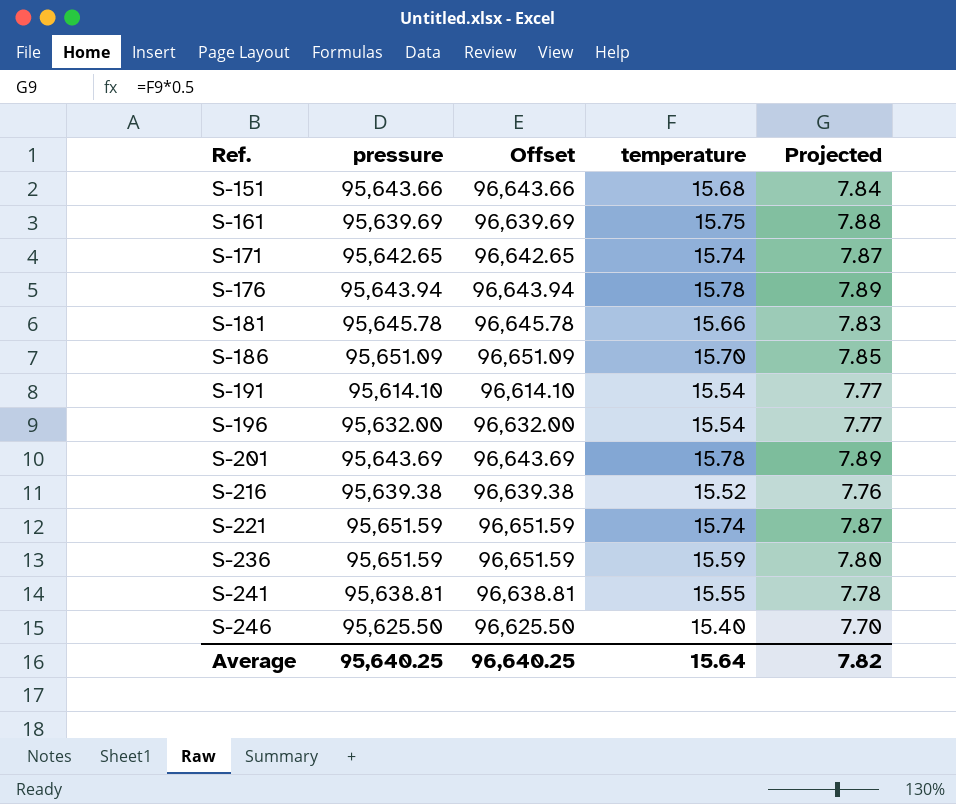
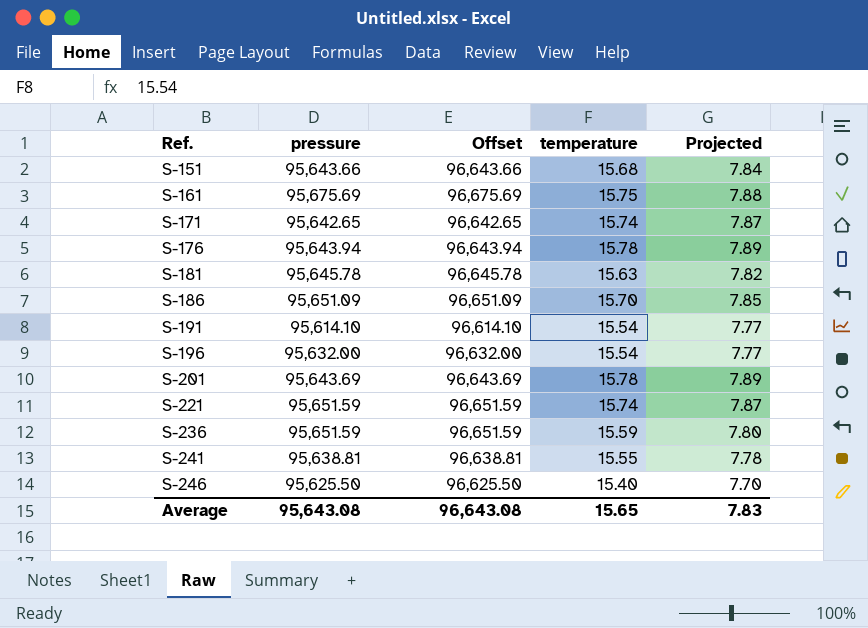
row S-216: 95,639.38 | 96,639.38 | 15.52 | 7.76 -> none
S-161 | pressure: 95,639.69 -> 95,675.69
S-161 | Offset: 96,639.69 -> 96,675.69
S-181 | temperature: 15.66 -> 15.63
S-181 | Projected: 7.83 -> 7.82
Average | pressure: 95,640.25 -> 95,643.08
Average | Offset: 96,640.25 -> 96,643.08
Average | temperature: 15.64 -> 15.65
Average | Projected: 7.82 -> 7.83

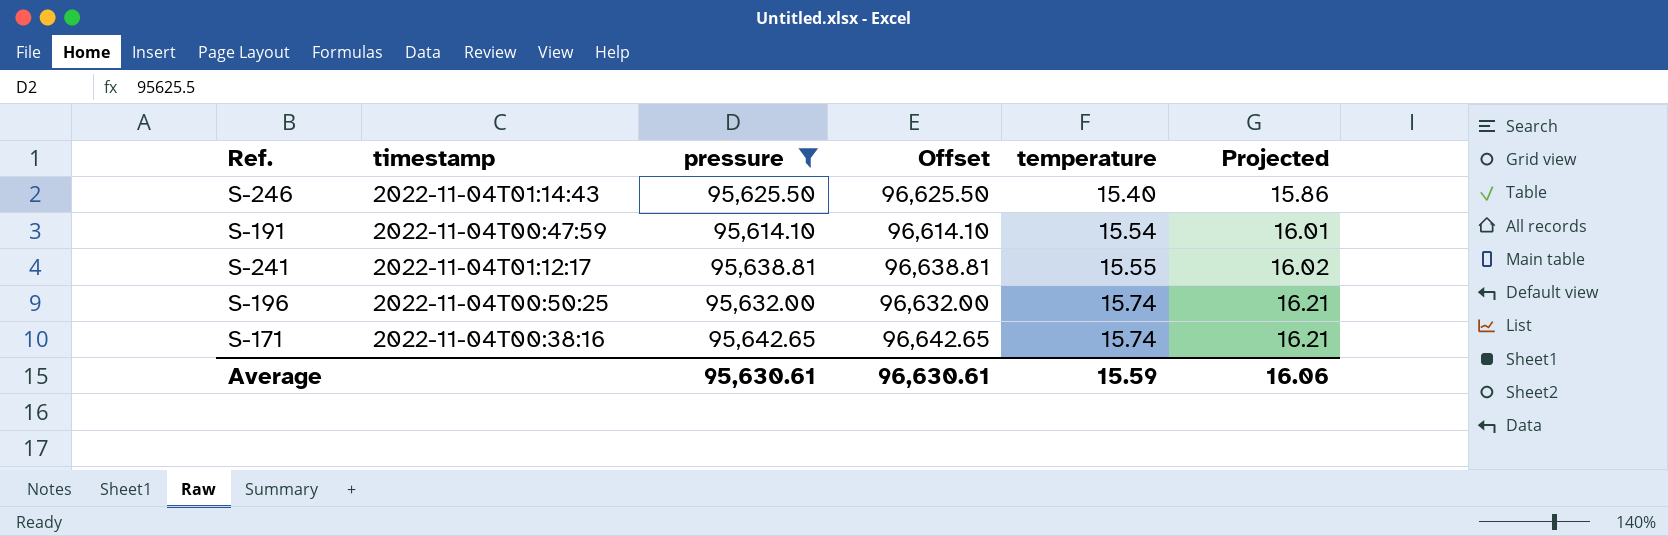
filter: none -> pressure <= 95,642.65
row order: Ref. ascending -> temperature ascending
column timestamp | position: none -> 2
column Projected | formula: [temperature] * 0.5 -> [temperature] * 1.03
S-196 | temperature: 15.54 -> 15.74
Average | pressure: 95,643.08 -> 95,630.61
Average | Offset: 96,643.08 -> 96,630.61
Average | temperature: 15.65 -> 15.59
Average | Projected: 7.83 -> 16.06

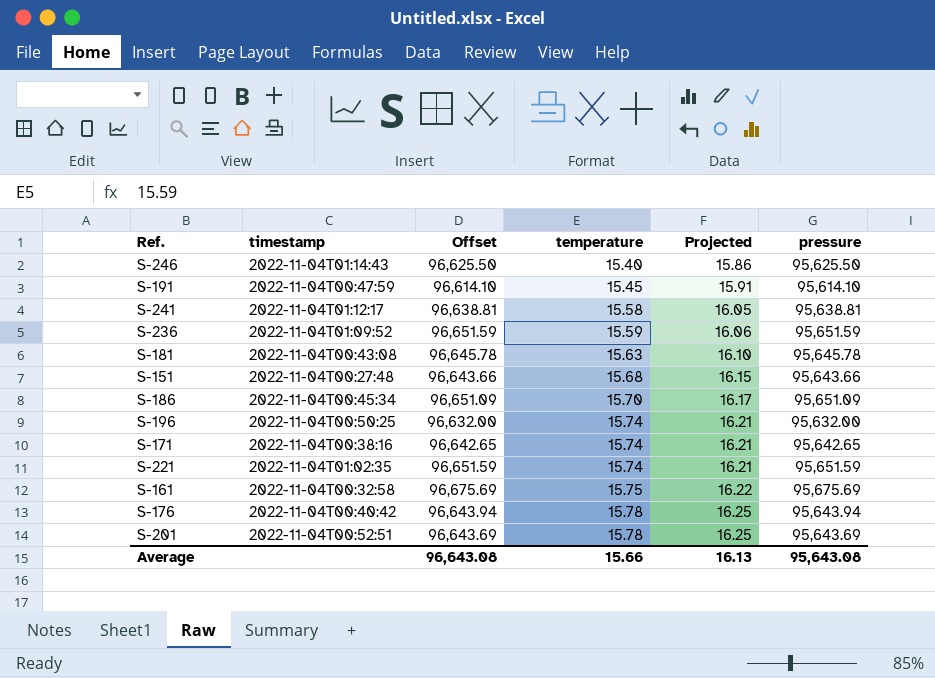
filter: pressure <= 95,642.65 -> none
column pressure | position: 3 -> 6
S-191 | temperature: 15.54 -> 15.45
S-191 | Projected: 16.01 -> 15.91
S-241 | temperature: 15.55 -> 15.58
S-241 | Projected: 16.02 -> 16.05
Average | Offset: 96,630.61 -> 96,643.08
Average | temperature: 15.59 -> 15.66
Average | Projected: 16.06 -> 16.13
Average | pressure: 95,630.61 -> 95,643.08

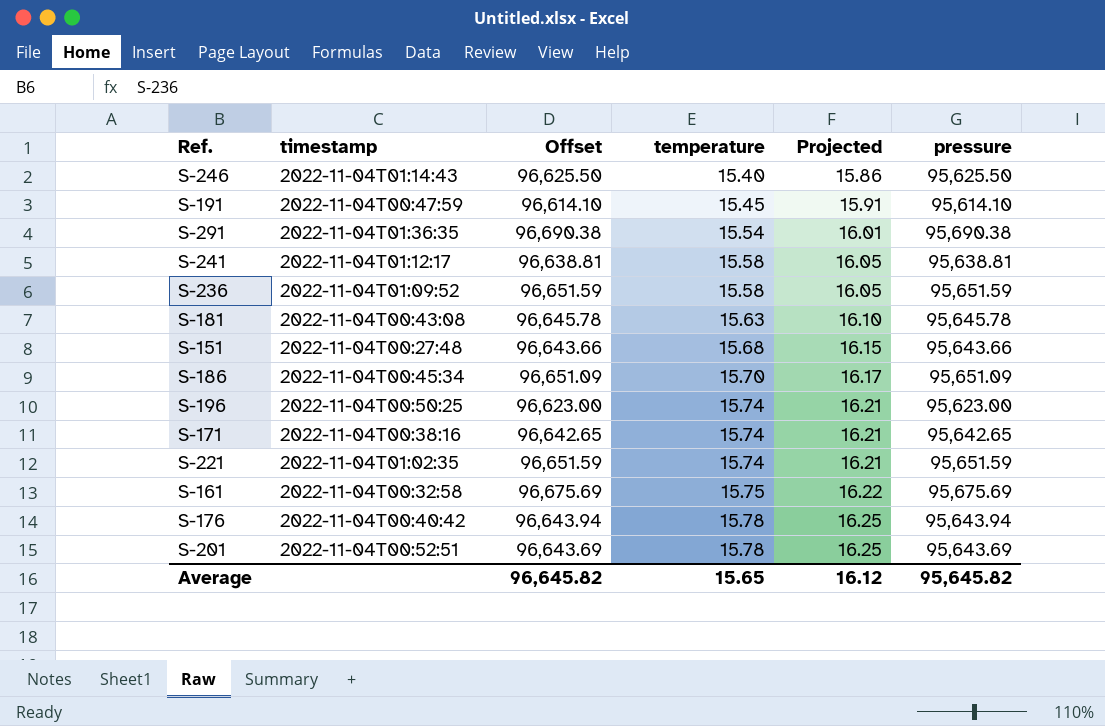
row S-291: none -> 2022-11-04T01:36:35 | 96,690.38 | 15.54 | 16.01 | 95,690.38
S-236 | temperature: 15.59 -> 15.58
S-236 | Projected: 16.06 -> 16.05
S-196 | Offset: 96,632.00 -> 96,623.00
S-196 | pressure: 95,632.00 -> 95,623.00
Average | Offset: 96,643.08 -> 96,645.82
Average | temperature: 15.66 -> 15.65
Average | Projected: 16.13 -> 16.12
Average | pressure: 95,643.08 -> 95,645.82

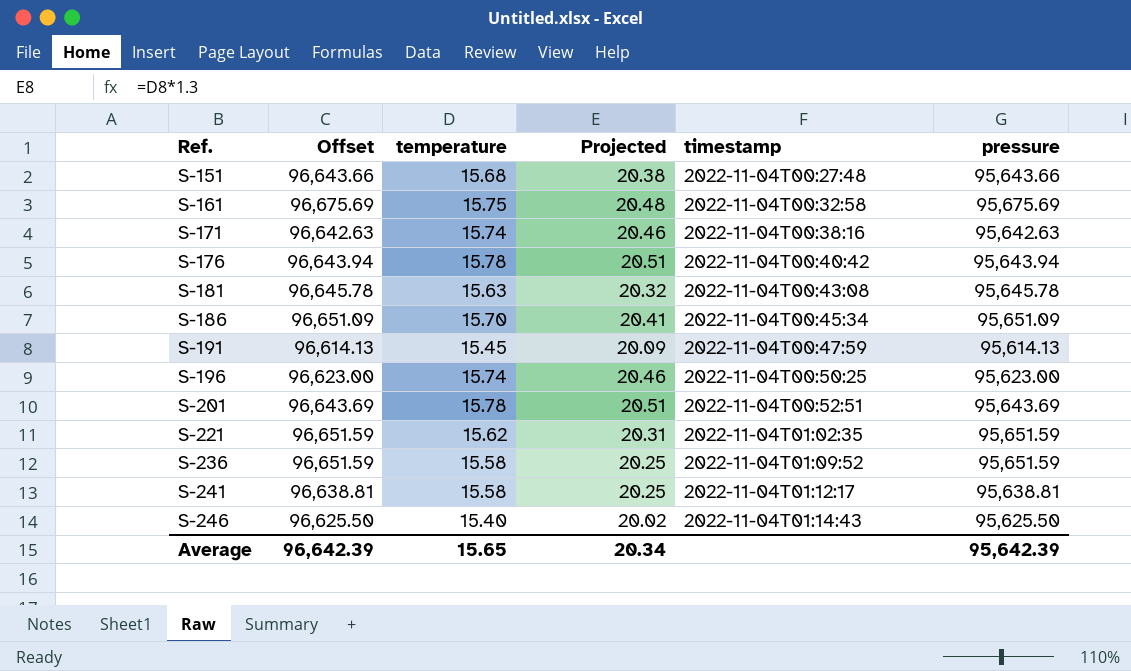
row order: temperature ascending -> Ref. ascending
column Projected | formula: [temperature] * 1.03 -> [temperature] * 1.3
column timestamp | position: 2 -> 5
row S-291: 2022-11-04T01:36:35 | 96,690.38 | 15.54 | 16.01 | 95,690.38 -> none
S-171 | Offset: 96,642.65 -> 96,642.63
S-171 | pressure: 95,642.65 -> 95,642.63
S-191 | Offset: 96,614.10 -> 96,614.13
S-191 | pressure: 95,614.10 -> 95,614.13
S-221 | temperature: 15.74 -> 15.62
Average | Offset: 96,645.82 -> 96,642.39
Average | Projected: 16.12 -> 20.34
Average | pressure: 95,645.82 -> 95,642.39

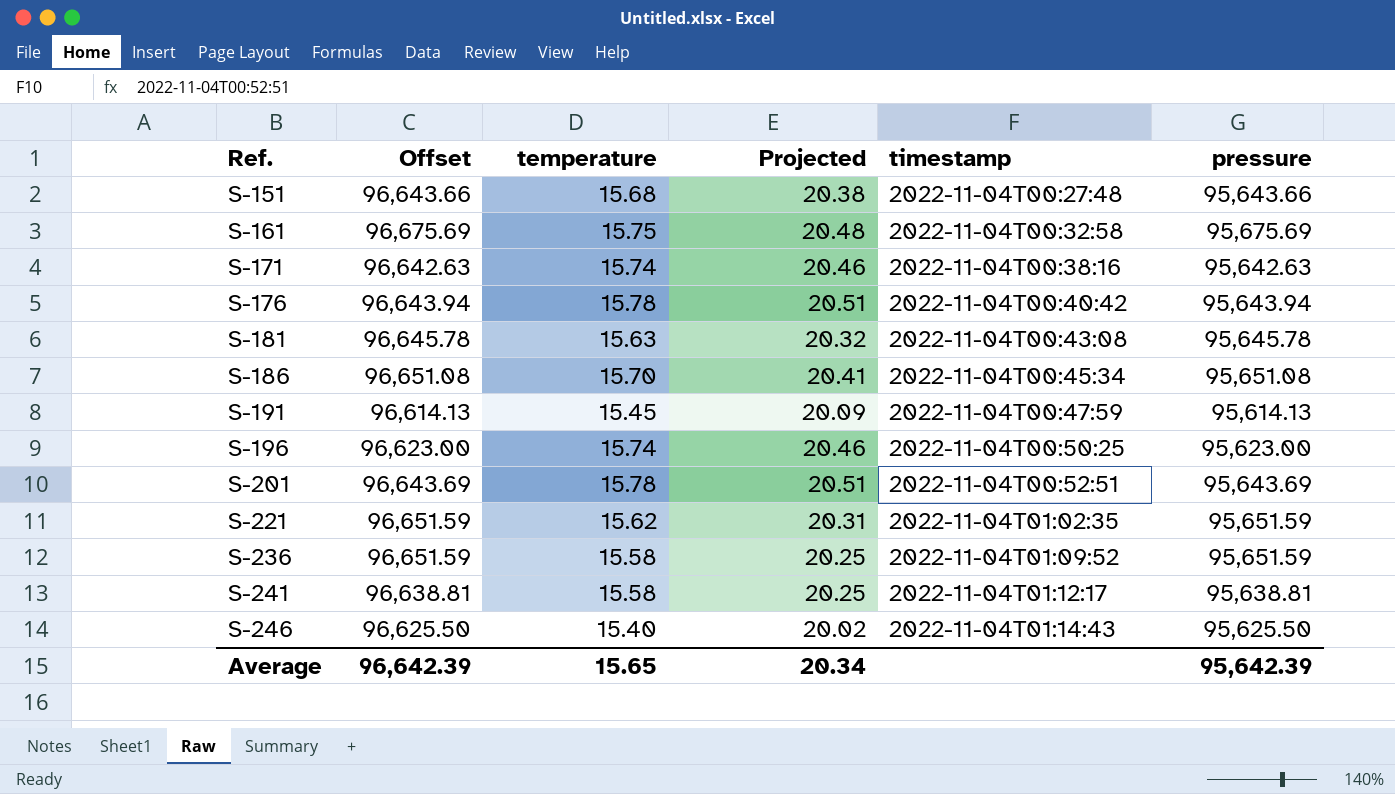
S-186 | Offset: 96,651.09 -> 96,651.08
S-186 | pressure: 95,651.09 -> 95,651.08

